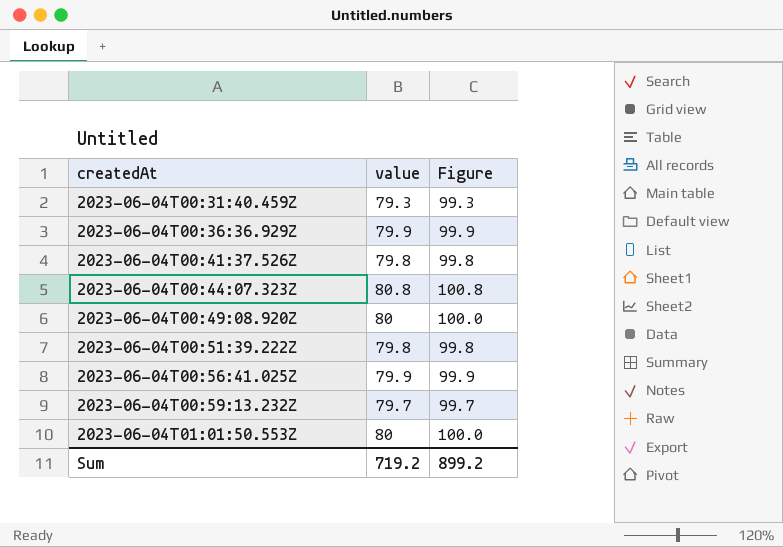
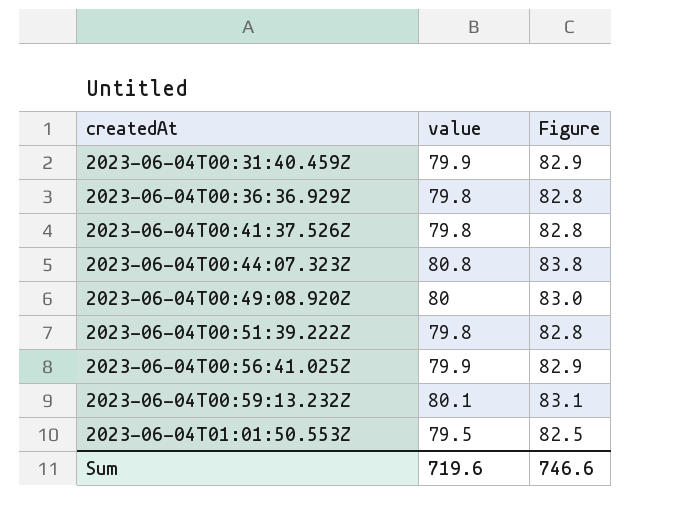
column Figure | formula: [value] + 20 -> [value] + 3
2023-06-04T00:31:40.459Z | value: 79.3 -> 79.9
2023-06-04T00:36:36.929Z | value: 79.9 -> 79.8
2023-06-04T00:59:13.232Z | value: 79.7 -> 80.1
2023-06-04T01:01:50.553Z | value: 80 -> 79.5
Sum | value: 719.2 -> 719.6
Sum | Figure: 899.2 -> 746.6

